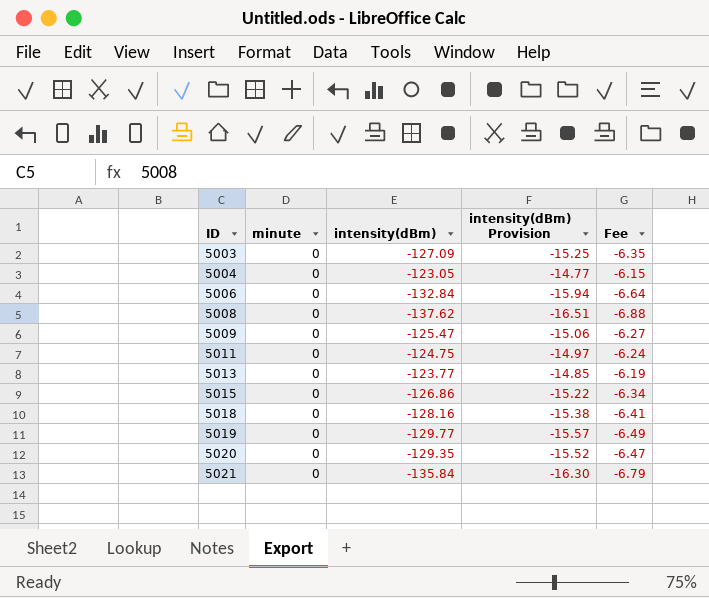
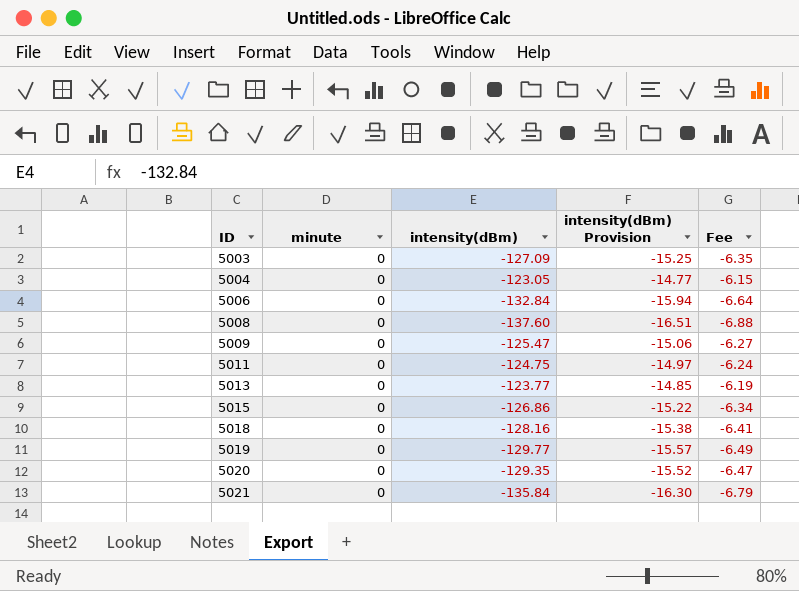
5008 | intensity(dBm): -137.62 -> -137.60

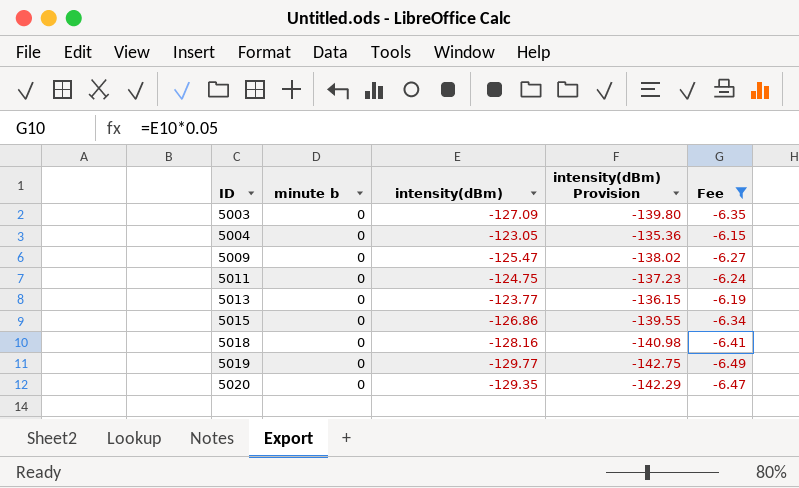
filter: none -> Fee >= -6.49
column name: minute -> minute b
column intensity(dBm) Provision | formula: [intensity(dBm)] * 0.12 -> [intensity(dBm)] * 1.1

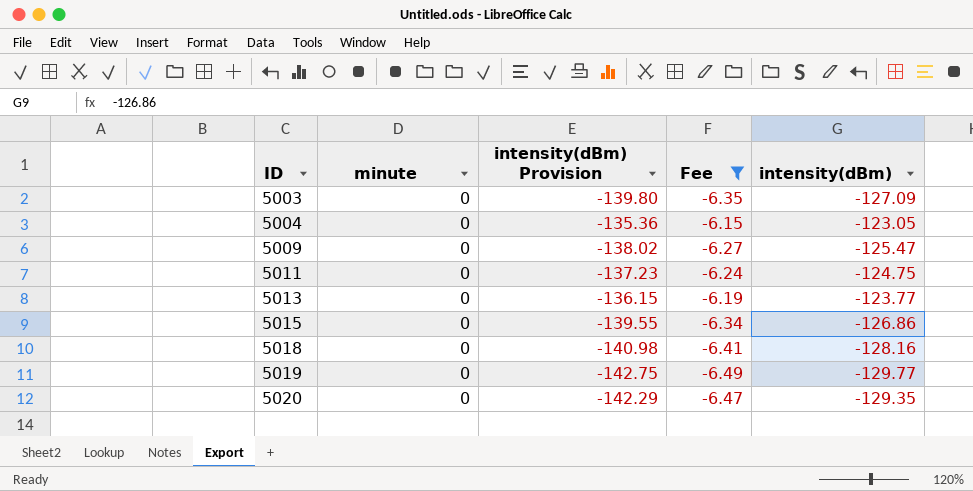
column name: minute b -> minute
column intensity(dBm) | position: 3 -> 5

